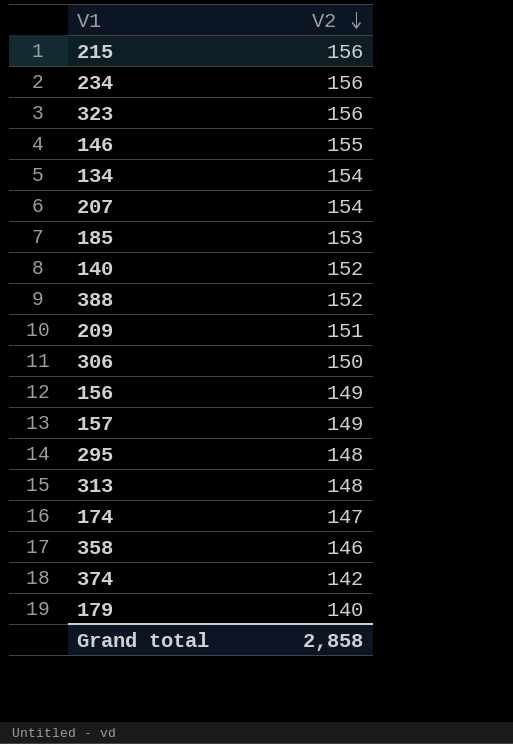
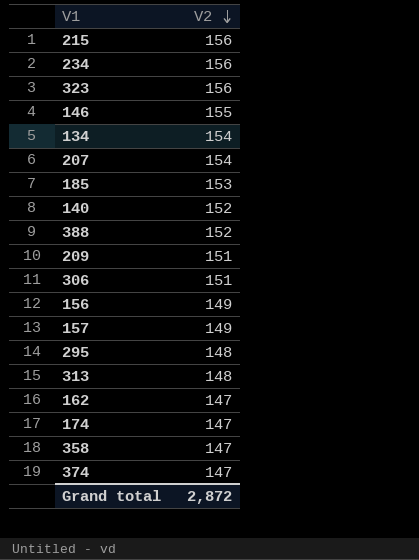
row 179: 140 -> none
306 | V2: 150 -> 151
row 162: none -> 147
358 | V2: 146 -> 147
374 | V2: 142 -> 147
Grand total | V2: 2,858 -> 2,872

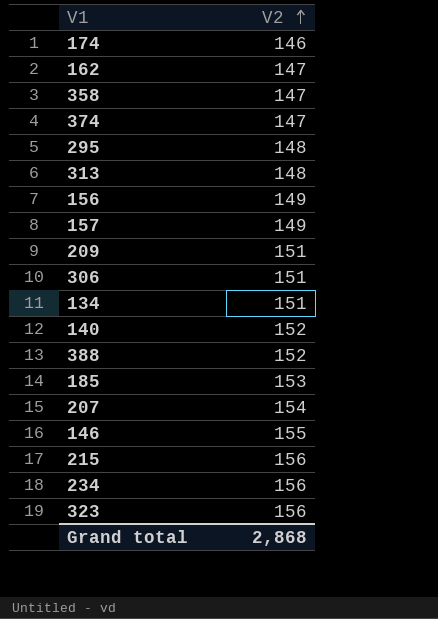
row order: V2 descending -> V2 ascending
174 | V2: 147 -> 146
134 | V2: 154 -> 151
Grand total | V2: 2,872 -> 2,868

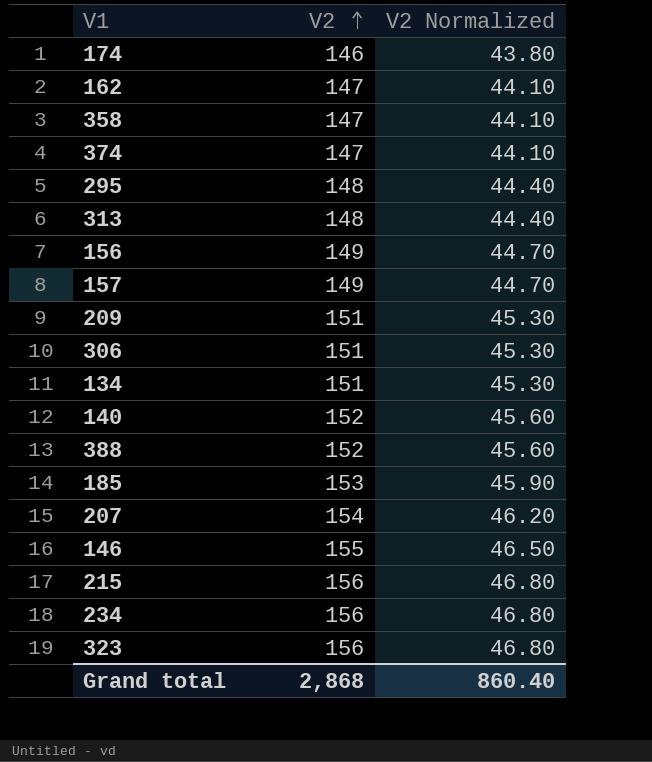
column V2 Normalized | formula: none -> [V2] * 0.3

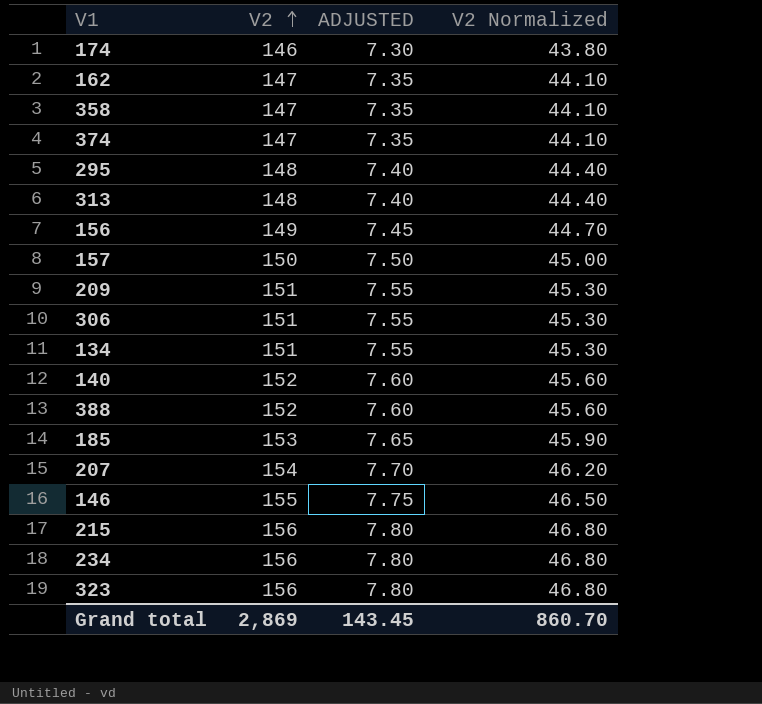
column ADJUSTED | formula: none -> [V2] * 0.05
157 | V2: 149 -> 150
157 | V2 Normalized: 44.70 -> 45.00
Grand total | V2: 2,868 -> 2,869
Grand total | V2 Normalized: 860.40 -> 860.70

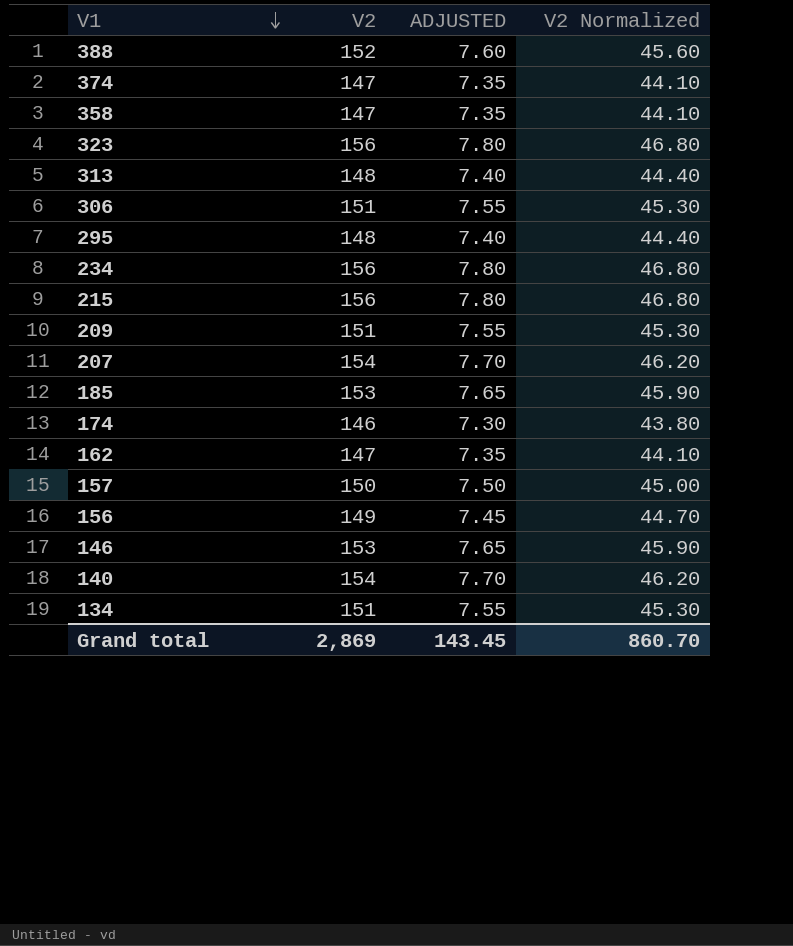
row order: V2 ascending -> V1 descending
146 | V2: 155 -> 153
146 | ADJUSTED: 7.75 -> 7.65
146 | V2 Normalized: 46.50 -> 45.90
140 | V2: 152 -> 154
140 | ADJUSTED: 7.60 -> 7.70
140 | V2 Normalized: 45.60 -> 46.20

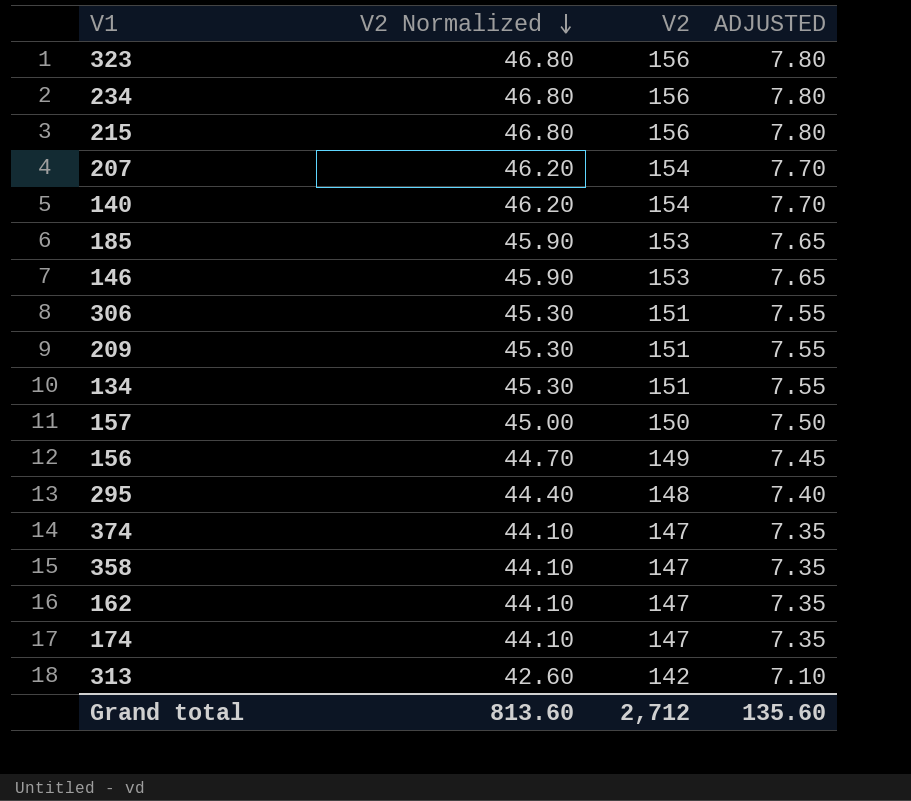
row order: V1 descending -> V2 Normalized descending
column V2 Normalized | position: 4 -> 2
row 388: 152 | 7.60 | 45.60 -> none
174 | V2 Normalized: 43.80 -> 44.10
174 | V2: 146 -> 147
174 | ADJUSTED: 7.30 -> 7.35
313 | V2 Normalized: 44.40 -> 42.60
313 | V2: 148 -> 142
313 | ADJUSTED: 7.40 -> 7.10
Grand total | V2 Normalized: 860.70 -> 813.60
Grand total | V2: 2,869 -> 2,712
Grand total | ADJUSTED: 143.45 -> 135.60

